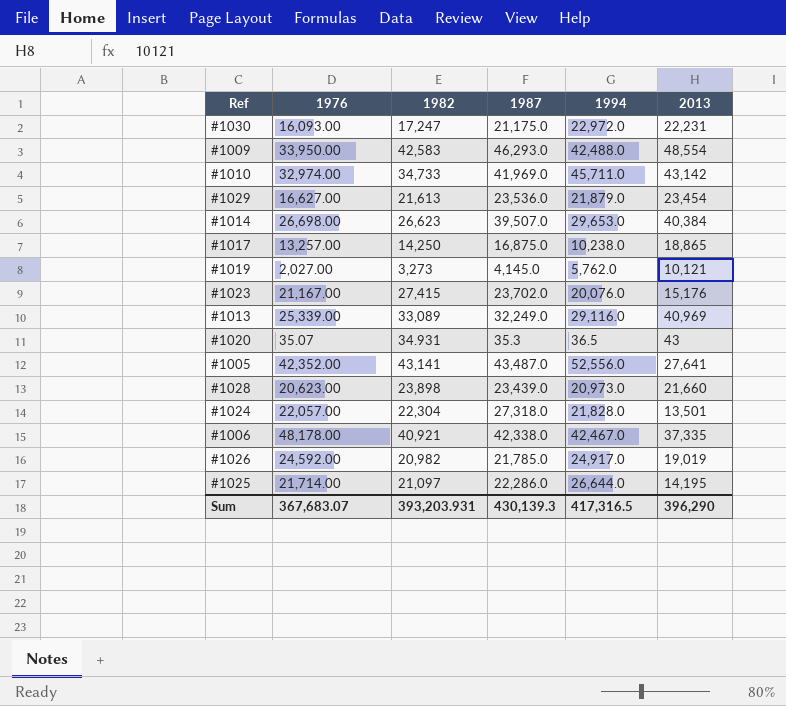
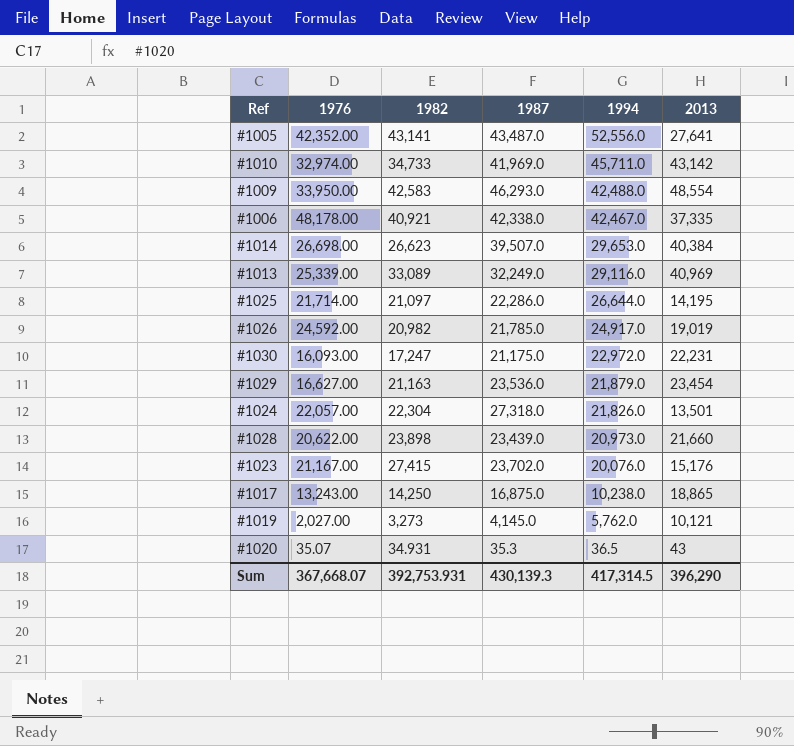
row order: none -> 1994 descending
#1029 | 1982: 21,613 -> 21,163
#1024 | 1994: 21,828.0 -> 21,826.0
#1028 | 1976: 20,623.00 -> 20,622.00
#1017 | 1976: 13,257.00 -> 13,243.00
Sum | 1976: 367,683.07 -> 367,668.07
Sum | 1982: 393,203.931 -> 392,753.931
Sum | 1994: 417,316.5 -> 417,314.5

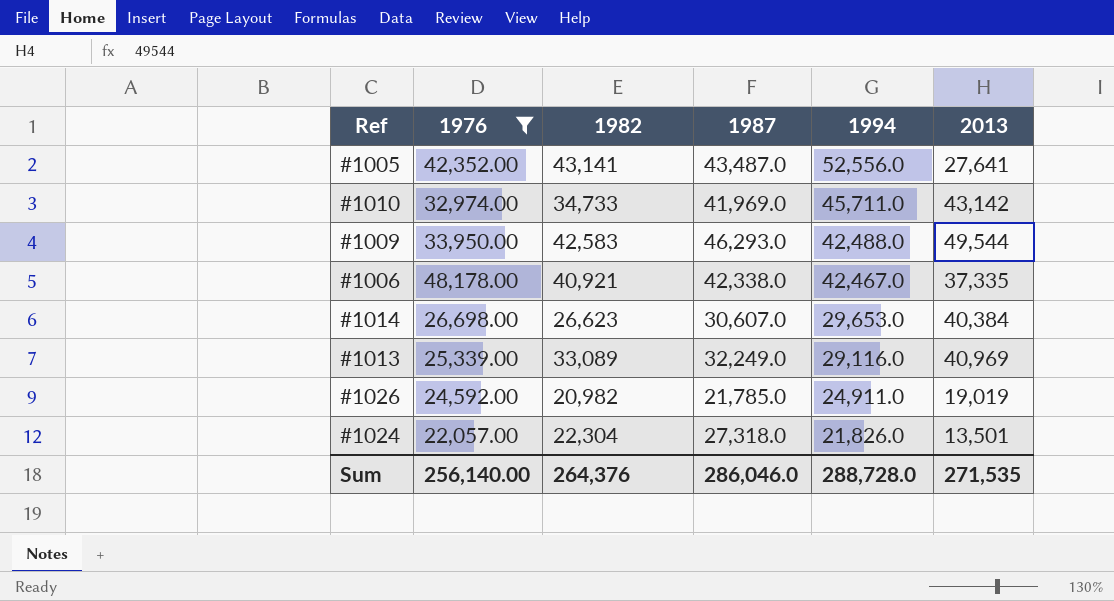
filter: none -> 1976 >= 22,057.00
#1009 | 2013: 48,554 -> 49,544
#1014 | 1987: 39,507.0 -> 30,607.0
#1026 | 1994: 24,917.0 -> 24,911.0
Sum | 1976: 367,668.07 -> 256,140.00
Sum | 1982: 392,753.931 -> 264,376
Sum | 1987: 430,139.3 -> 286,046.0
Sum | 1994: 417,314.5 -> 288,728.0
Sum | 2013: 396,290 -> 271,535

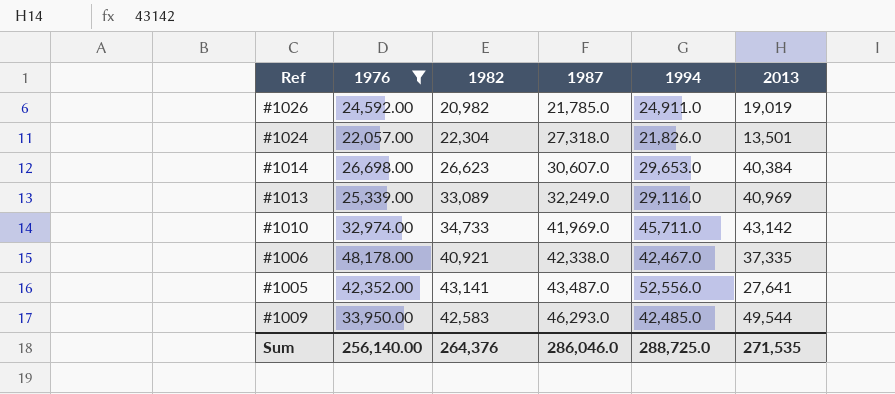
row order: 1994 descending -> 1987 ascending
#1009 | 1994: 42,488.0 -> 42,485.0
Sum | 1994: 288,728.0 -> 288,725.0

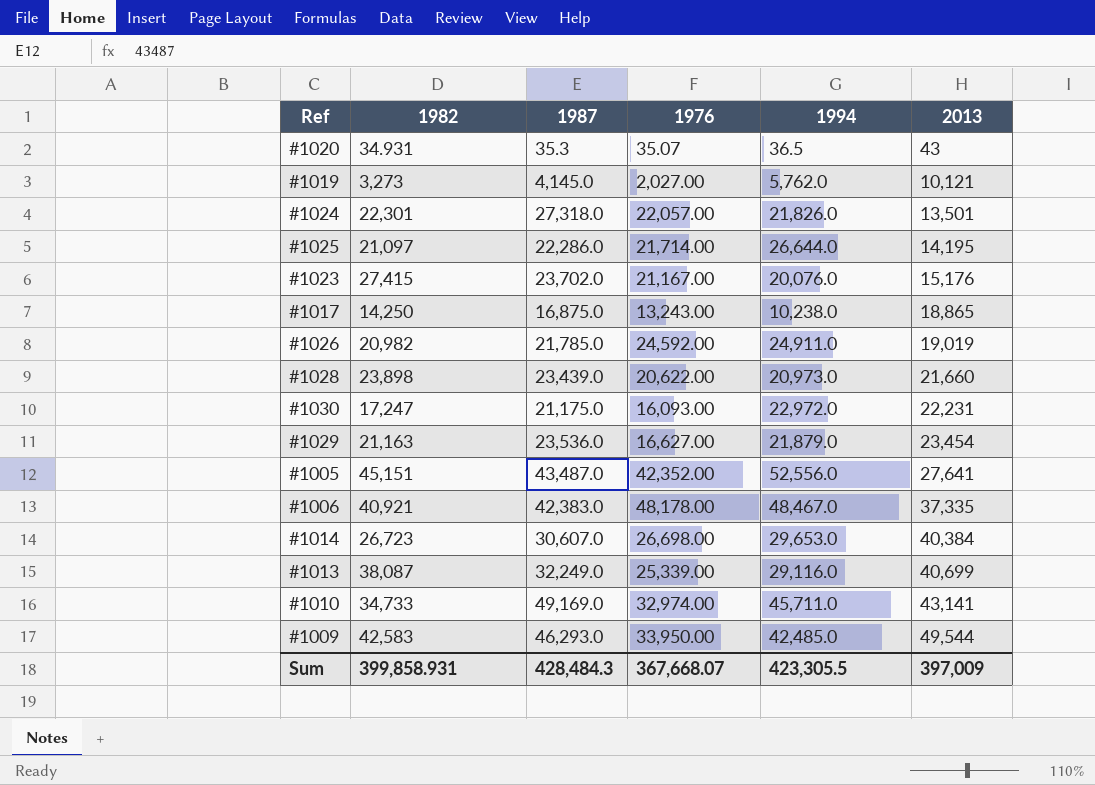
filter: 1976 >= 22,057.00 -> none
row order: 1987 ascending -> 2013 ascending
column 1976 | position: 2 -> 4
#1024 | 1982: 22,304 -> 22,301
#1005 | 1982: 43,141 -> 45,151
#1006 | 1987: 42,338.0 -> 42,383.0
#1006 | 1994: 42,467.0 -> 48,467.0
#1014 | 1982: 26,623 -> 26,723
#1013 | 1982: 33,089 -> 38,087
#1013 | 2013: 40,969 -> 40,699
#1010 | 1987: 41,969.0 -> 49,169.0
#1010 | 2013: 43,142 -> 43,141
Sum | 1982: 264,376 -> 399,858.931
Sum | 1987: 286,046.0 -> 428,484.3
Sum | 1976: 256,140.00 -> 367,668.07
Sum | 1994: 288,725.0 -> 423,305.5
Sum | 2013: 271,535 -> 397,009

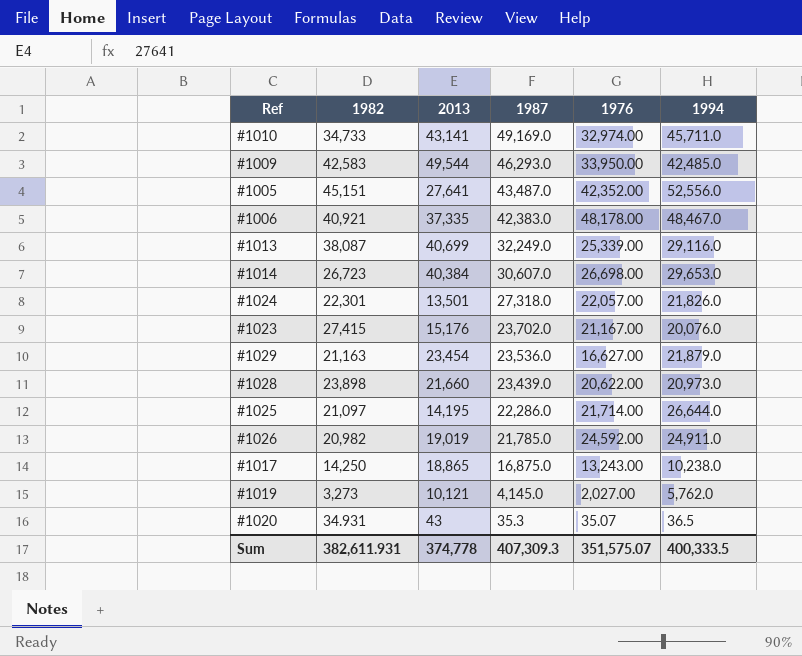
row order: 2013 ascending -> 1987 descending
column 2013 | position: 6 -> 3
row #1030: 17,247 | 21,175.0 | 16,093.00 | 22,972.0 | 22,231 -> none
Sum | 1982: 399,858.931 -> 382,611.931
Sum | 2013: 397,009 -> 374,778
Sum | 1987: 428,484.3 -> 407,309.3
Sum | 1976: 367,668.07 -> 351,575.07
Sum | 1994: 423,305.5 -> 400,333.5

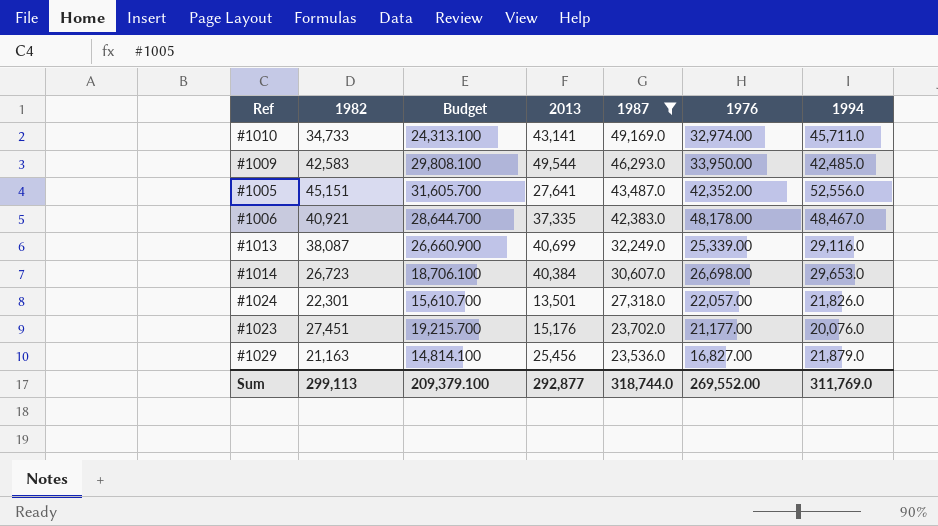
filter: none -> 1987 >= 23,536.0
column Budget | formula: none -> [1982] * 0.7
#1023 | 1982: 27,415 -> 27,451
#1023 | 1976: 21,167.00 -> 21,177.00
#1029 | 2013: 23,454 -> 25,456
#1029 | 1976: 16,627.00 -> 16,827.00
Sum | 1982: 382,611.931 -> 299,113
Sum | 2013: 374,778 -> 292,877
Sum | 1987: 407,309.3 -> 318,744.0
Sum | 1976: 351,575.07 -> 269,552.00
Sum | 1994: 400,333.5 -> 311,769.0

